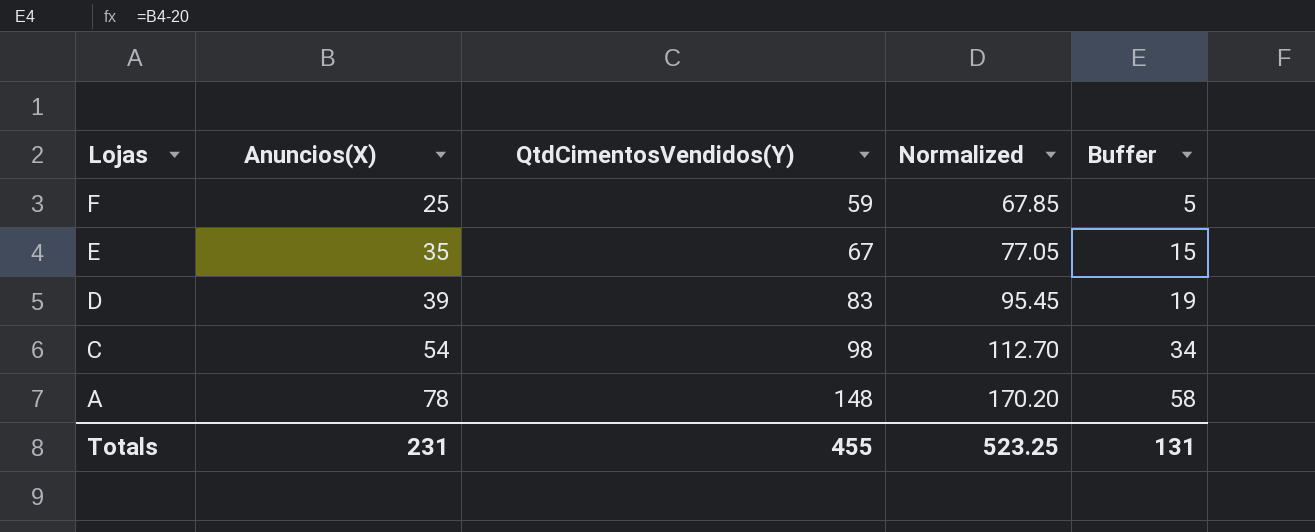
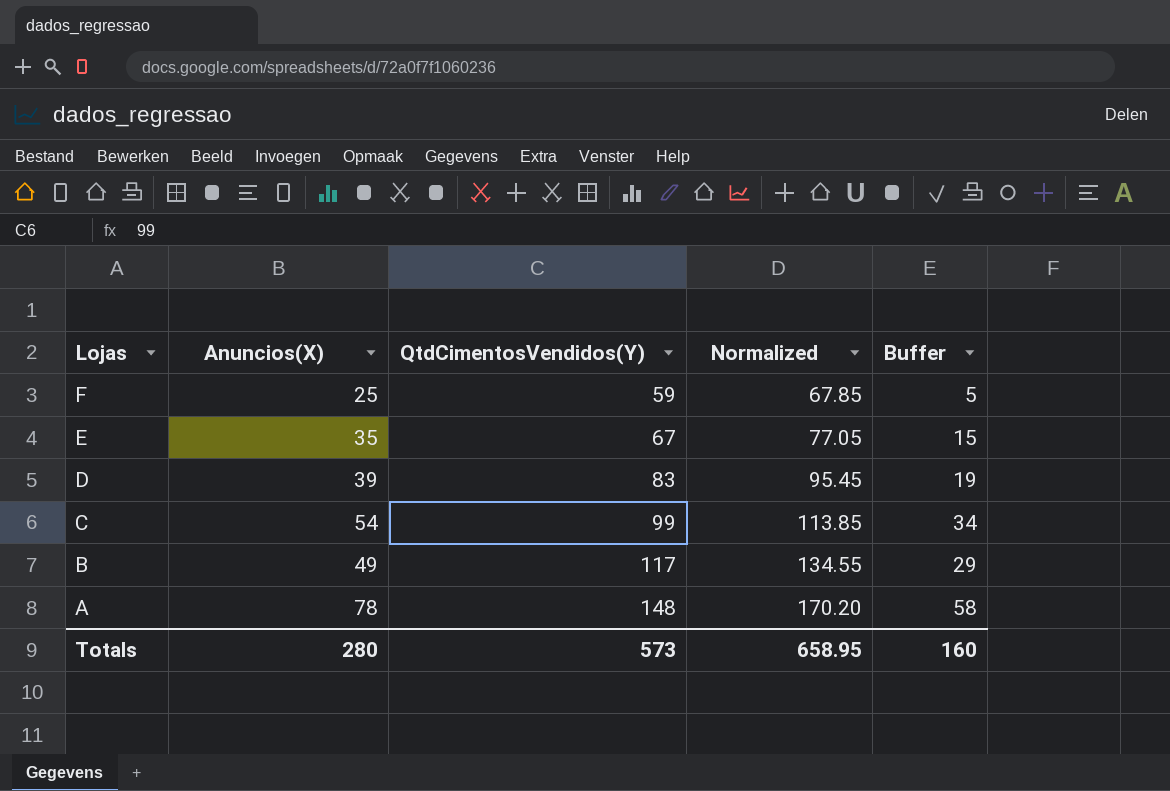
C | QtdCimentosVendidos(Y): 98 -> 99
C | Normalized: 112.70 -> 113.85
row B: none -> 49 | 117 | 134.55 | 29
Totals | Anuncios(X): 231 -> 280
Totals | QtdCimentosVendidos(Y): 455 -> 573
Totals | Normalized: 523.25 -> 658.95
Totals | Buffer: 131 -> 160

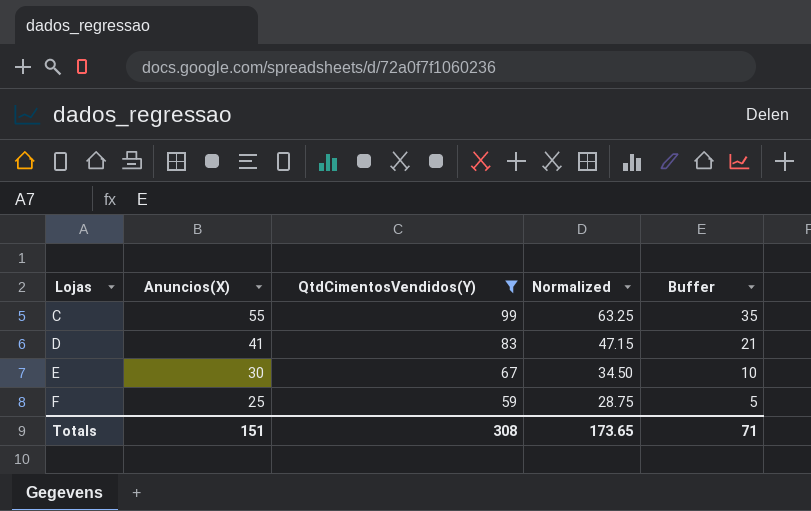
filter: none -> QtdCimentosVendidos(Y) <= 99
row order: Lojas descending -> Lojas ascending
column Normalized | formula: [QtdCimentosVendidos(Y)] * 1.15 -> [Anuncios(X)] * 1.15
C | Anuncios(X): 54 -> 55
C | Buffer: 34 -> 35
D | Anuncios(X): 39 -> 41
D | Buffer: 19 -> 21
E | Anuncios(X): 35 -> 30
E | Buffer: 15 -> 10
Totals | Anuncios(X): 280 -> 151
Totals | QtdCimentosVendidos(Y): 573 -> 308
Totals | Normalized: 658.95 -> 173.65
Totals | Buffer: 160 -> 71

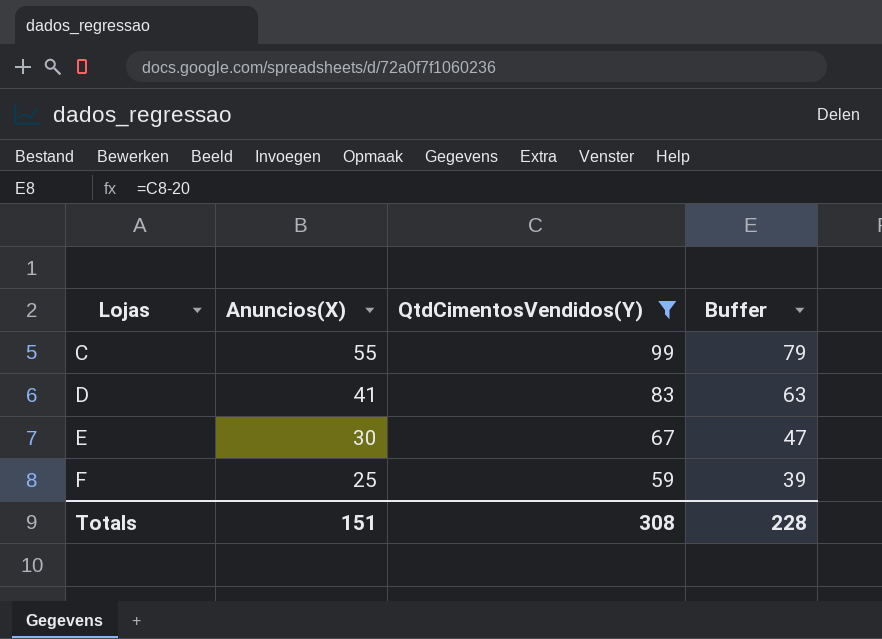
column Normalized | formula: [Anuncios(X)] * 1.15 -> none
column Buffer | formula: [Anuncios(X)] - 20 -> [QtdCimentosVendidos(Y)] - 20
Totals | Buffer: 71 -> 228

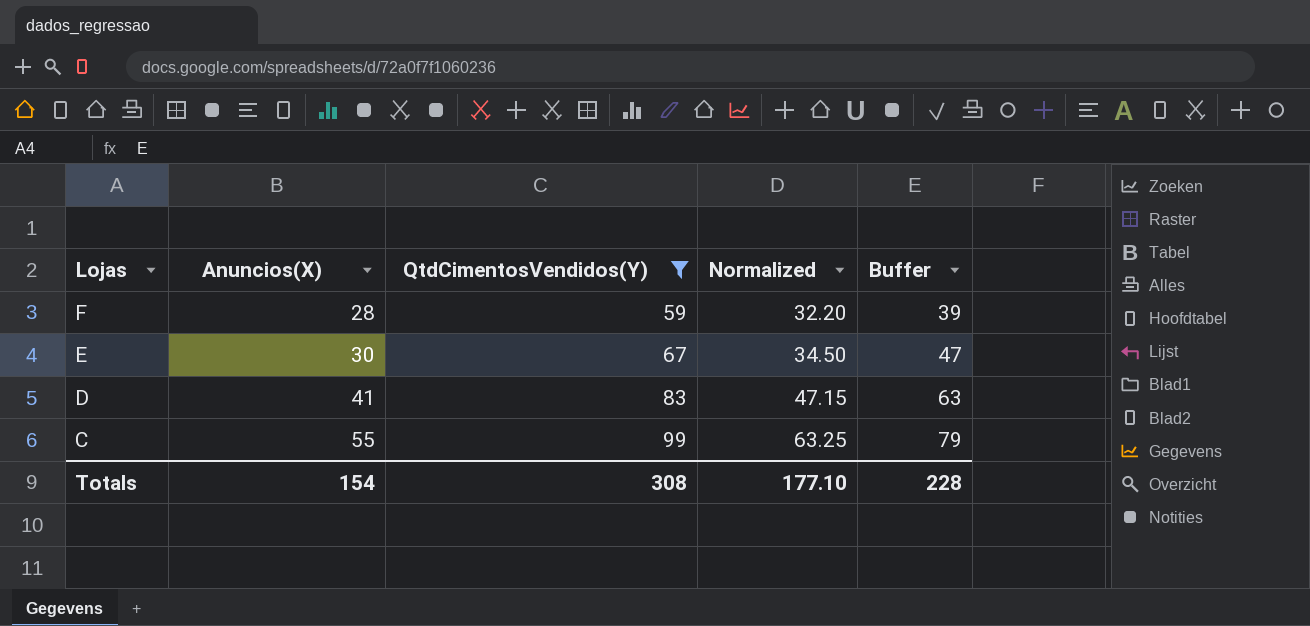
row order: Lojas ascending -> Lojas descending
column Normalized | formula: none -> [Anuncios(X)] * 1.15
F | Anuncios(X): 25 -> 28
Totals | Anuncios(X): 151 -> 154

